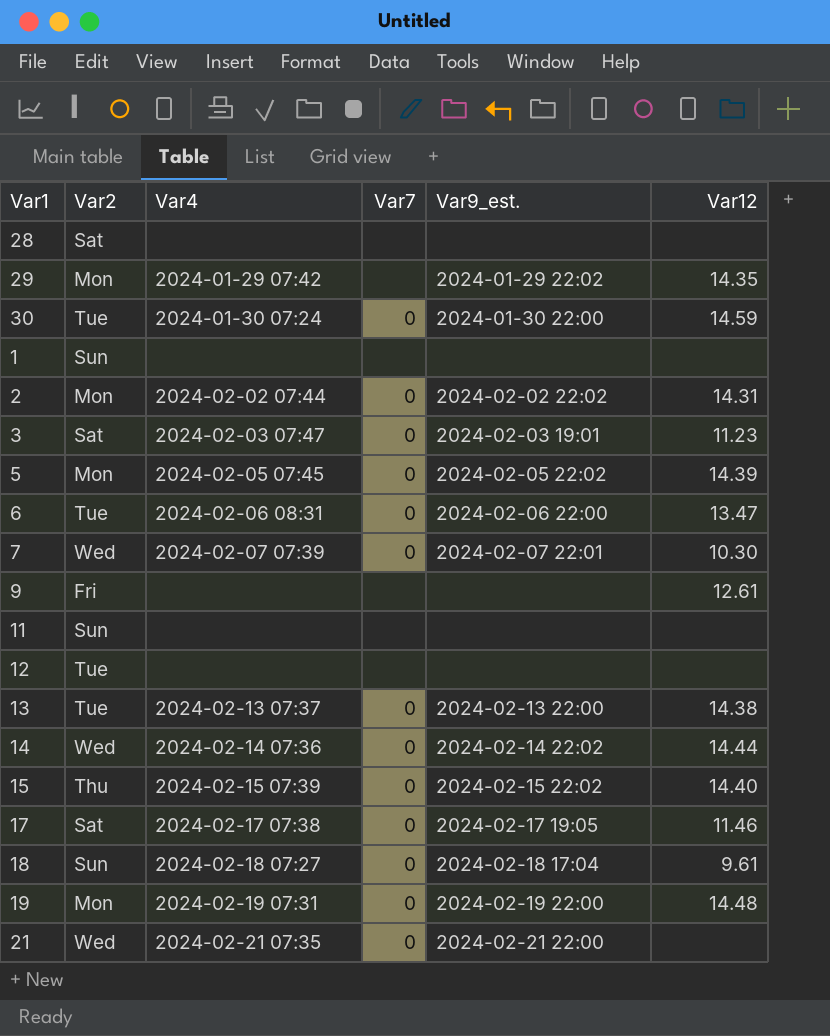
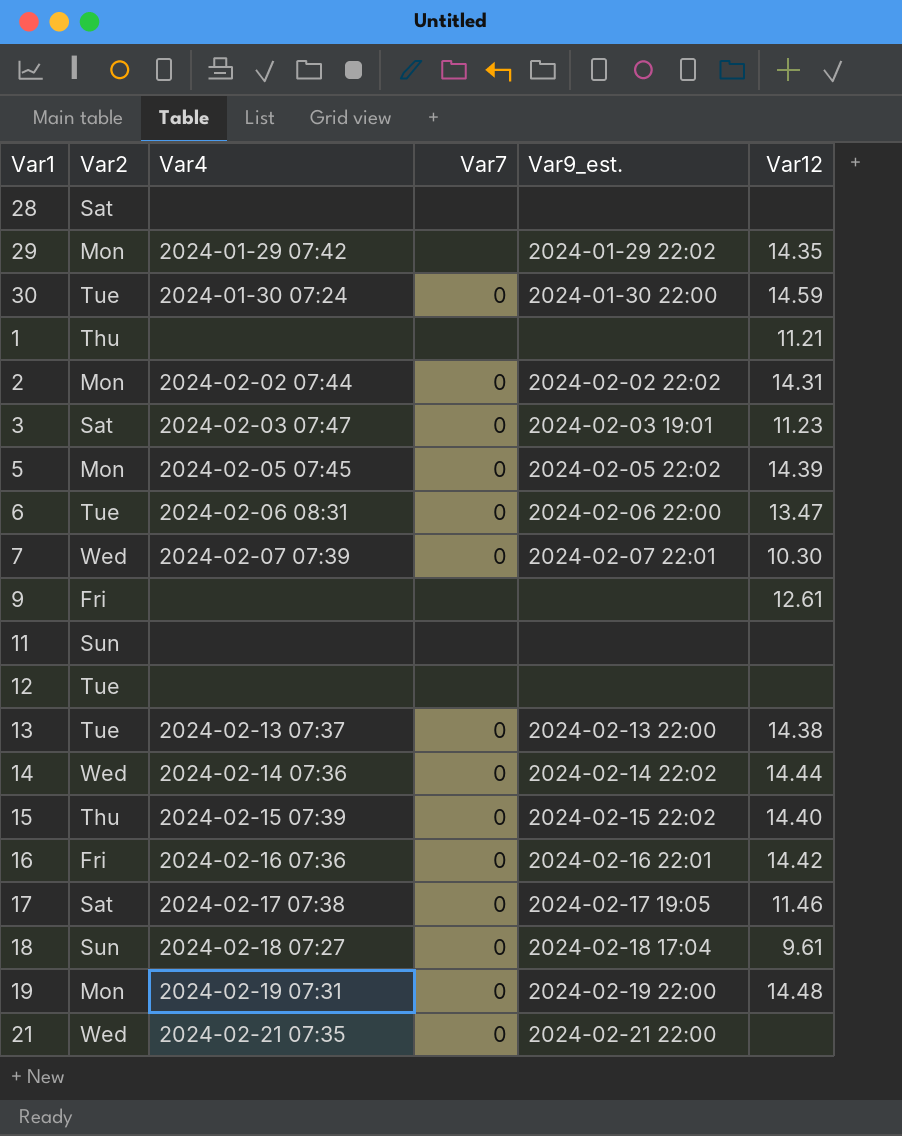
1 | Var2: Sun -> Thu
1 | Var12: none -> 11.21
row 16: none -> Fri | 2024-02-16 07:36 | 0 | 2024-02-16 22:01 | 14.42

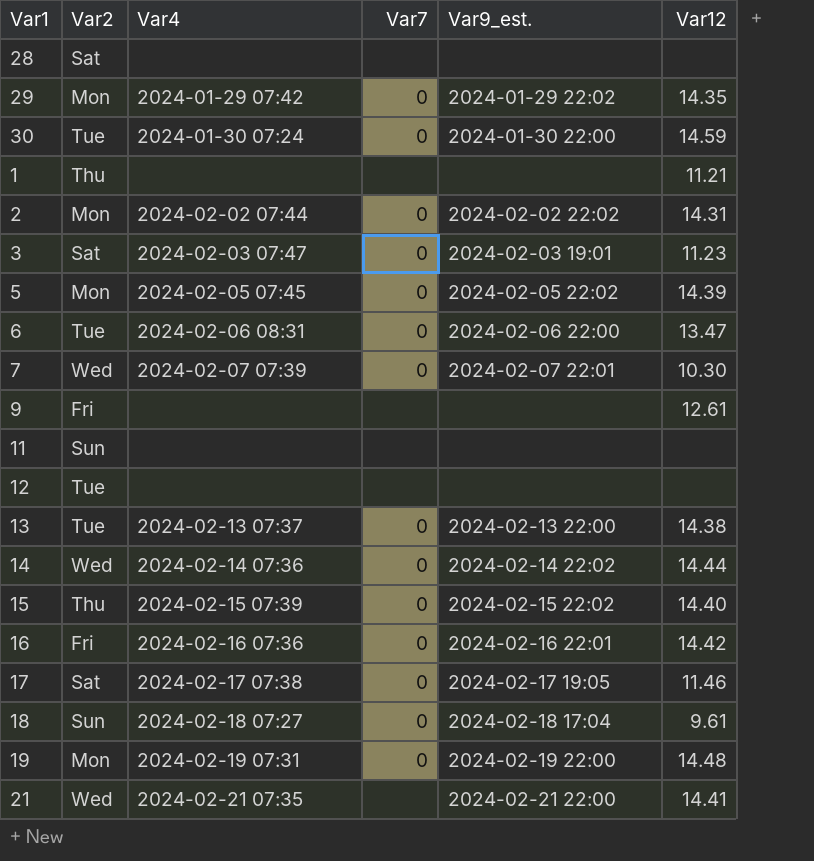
29 | Var7: none -> 0
21 | Var7: 0 -> none
21 | Var12: none -> 14.41

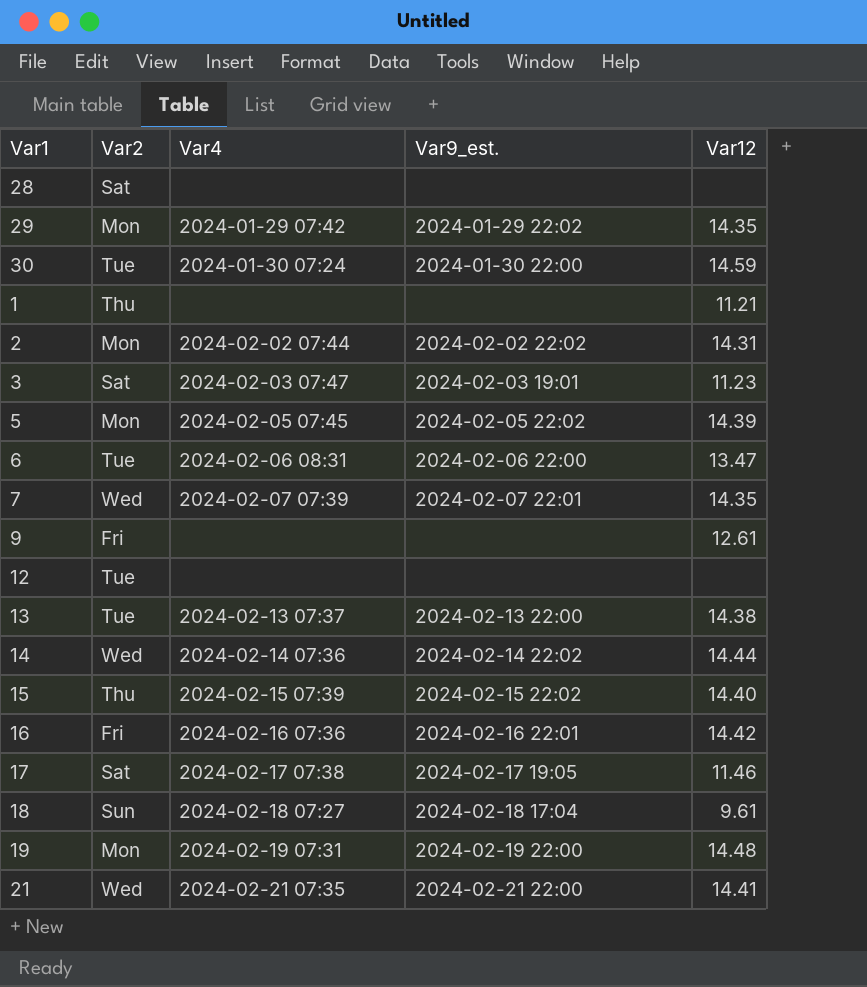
column Var7 | position: 4 -> none
row 11: Sun | none | none | none | none -> none
7 | Var12: 10.30 -> 14.35

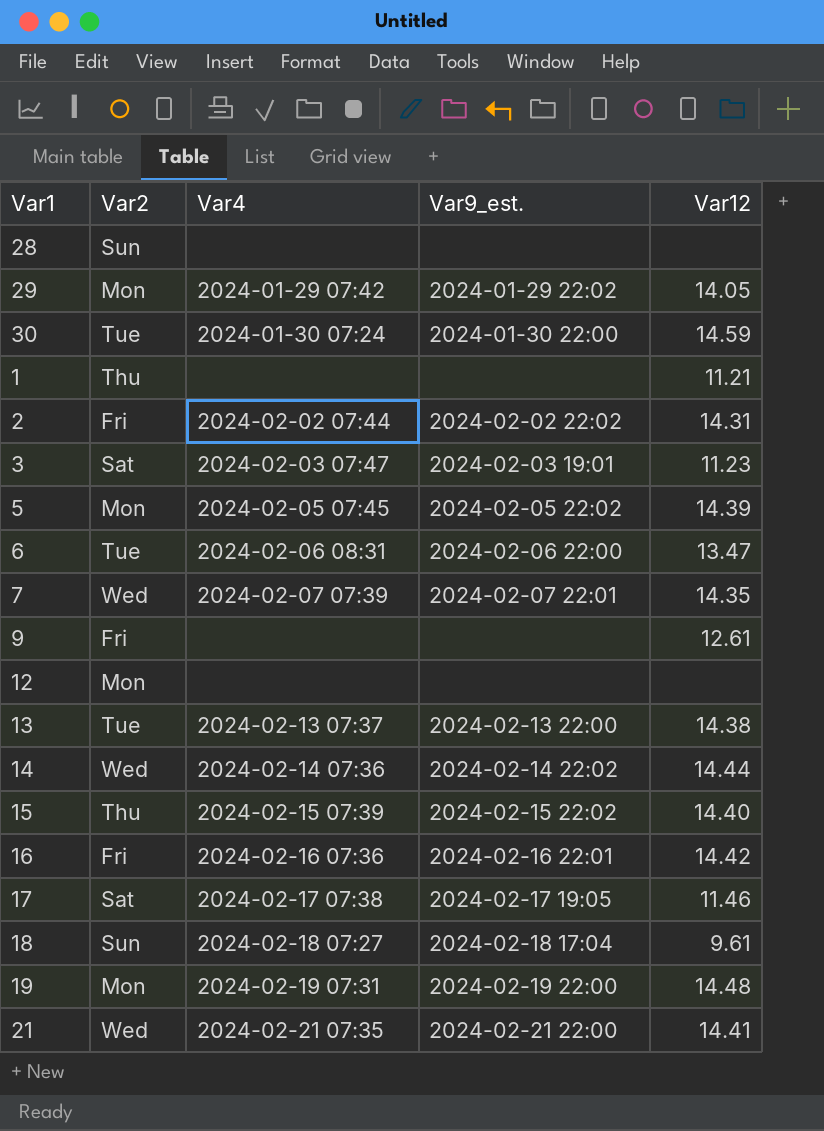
28 | Var2: Sat -> Sun
29 | Var12: 14.35 -> 14.05
2 | Var2: Mon -> Fri
12 | Var2: Tue -> Mon

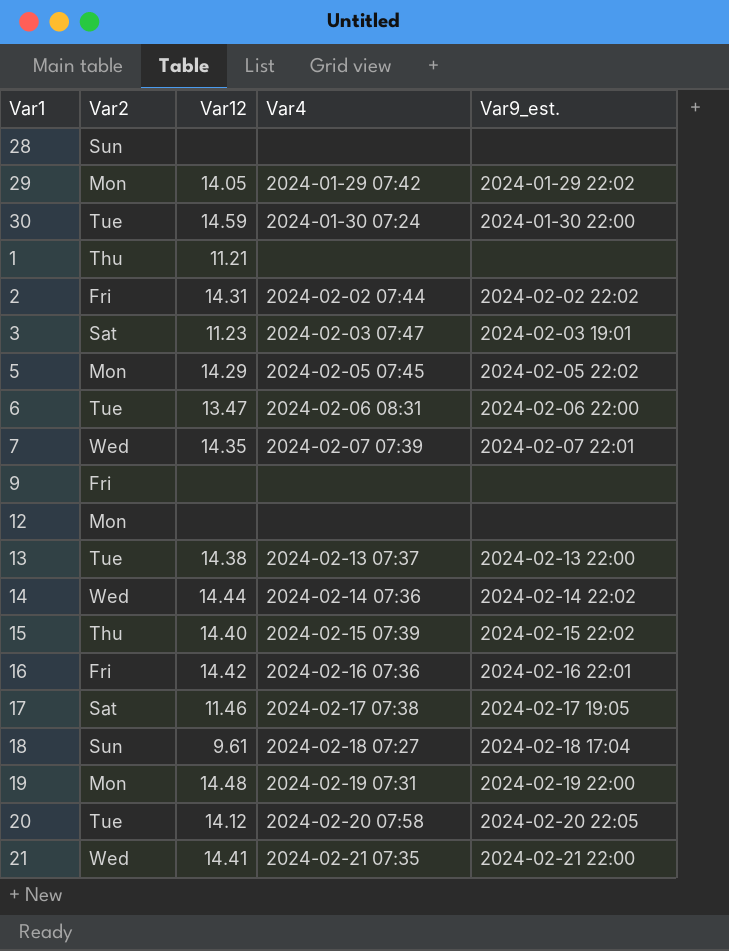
column Var12 | position: 5 -> 3
5 | Var12: 14.39 -> 14.29
9 | Var12: 12.61 -> none
row 20: none -> Tue | 14.12 | 2024-02-20 07:58 | 2024-02-20 22:05

